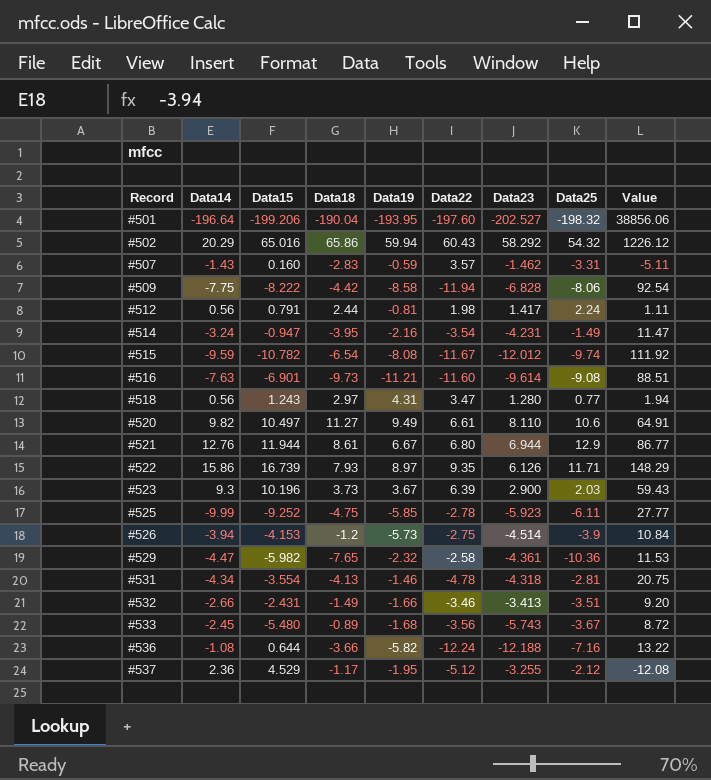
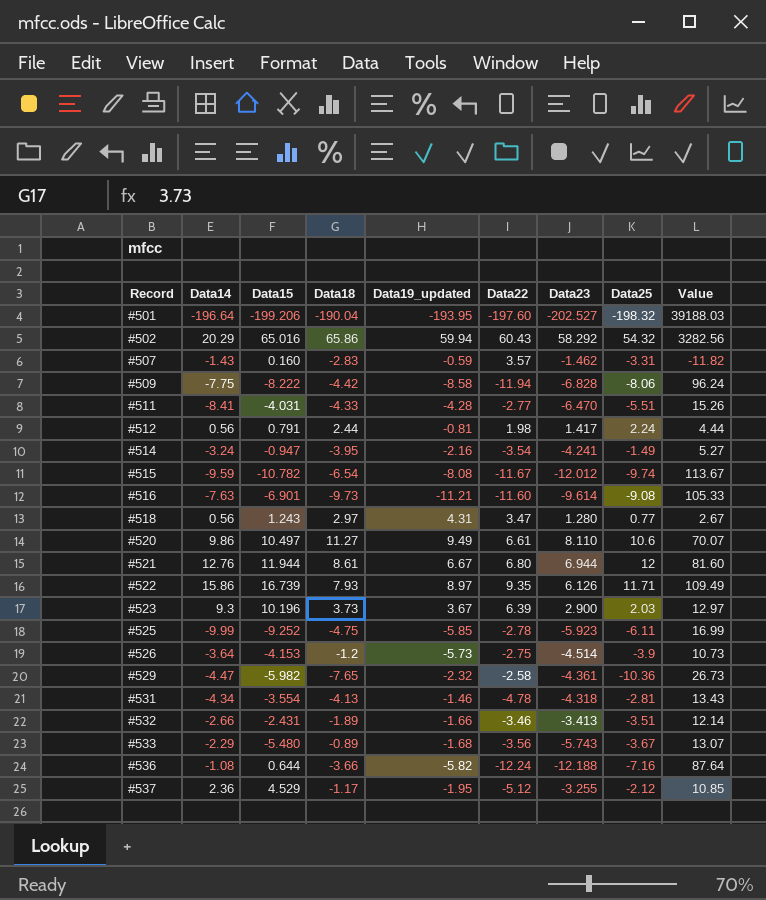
column name: Data19 -> Data19_updated
column Value | formula: [Data14] * [Data22] -> [Data22] * [Data25]
row #511: none -> -8.41 | -4.031 | -4.33 | -4.28 | -2.77 | -6.470 | -5.51 | 15.26
#514 | Data23: -4.231 -> -4.241
#520 | Data14: 9.82 -> 9.86
#521 | Data25: 12.9 -> 12
#526 | Data14: -3.94 -> -3.64
#532 | Data18: -1.49 -> -1.89
#533 | Data14: -2.45 -> -2.29

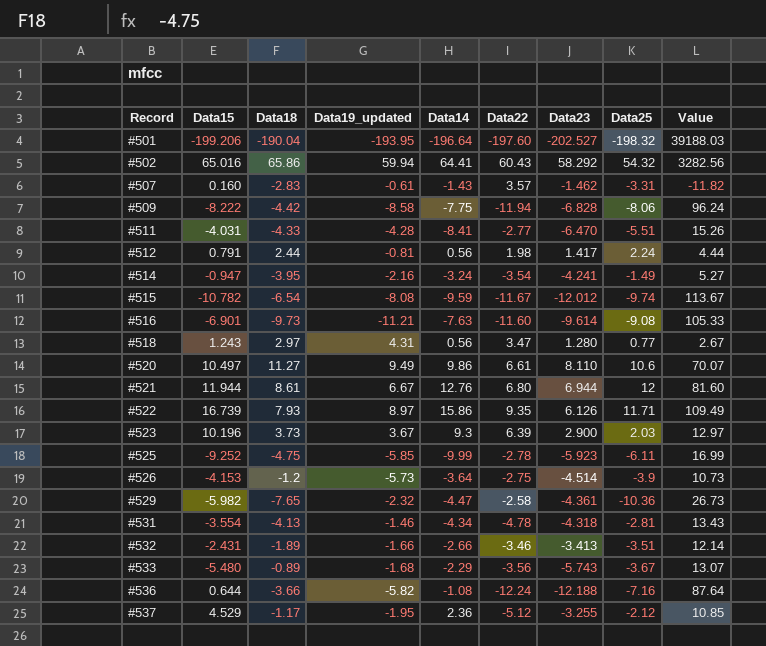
column Data14 | position: 2 -> 5
#502 | Data14: 20.29 -> 64.41
#507 | Data19_updated: -0.59 -> -0.61

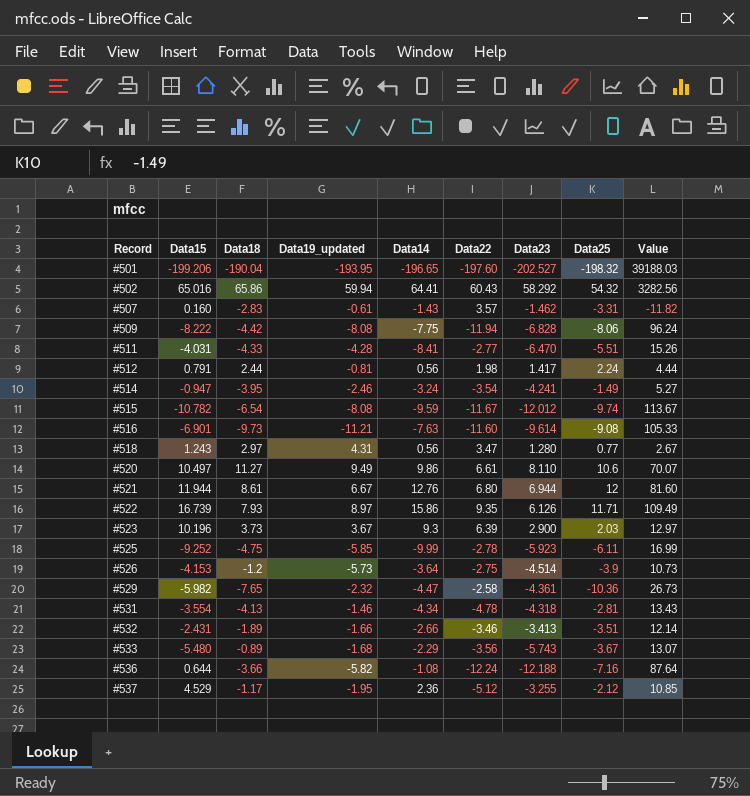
#501 | Data14: -196.64 -> -196.65
#509 | Data19_updated: -8.58 -> -8.08
#514 | Data19_updated: -2.16 -> -2.46

